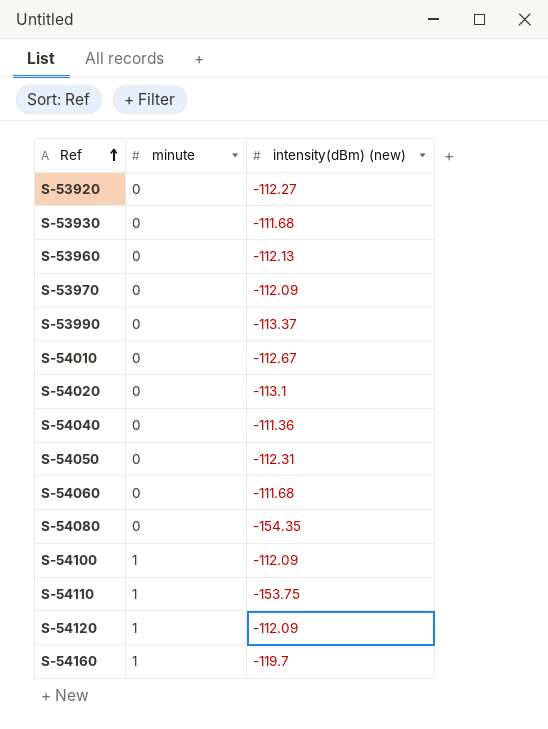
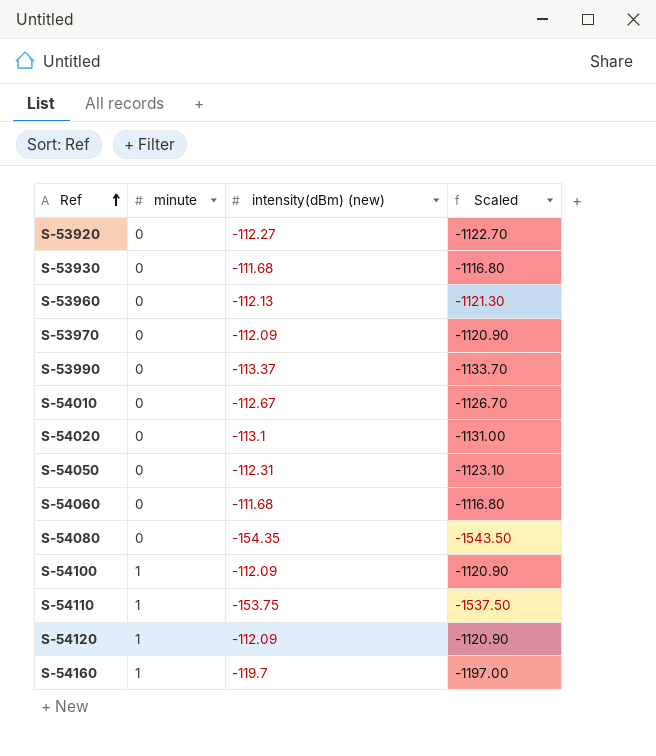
column Scaled | formula: none -> [intensity(dBm) (new)] * 10
row S-54040: 0 | -111.36 -> none

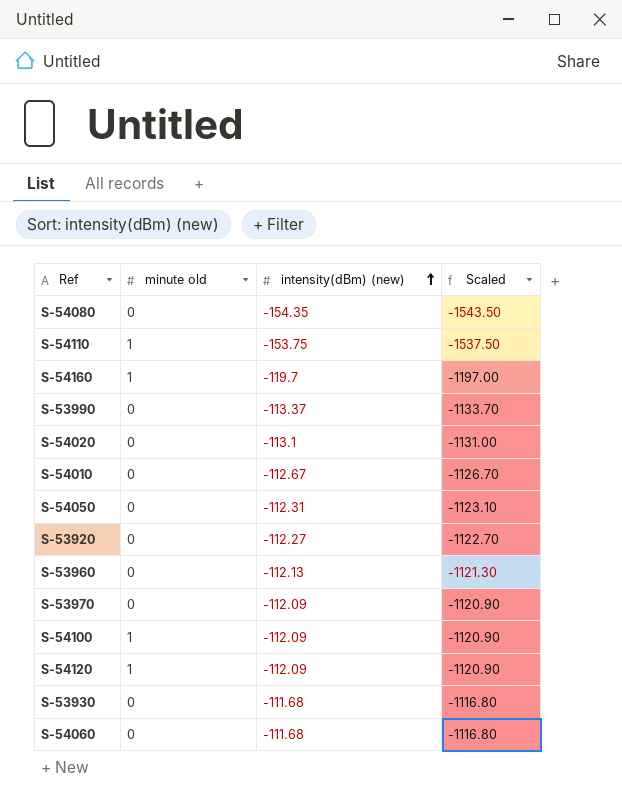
row order: Ref ascending -> intensity(dBm) (new) ascending
column name: minute -> minute old

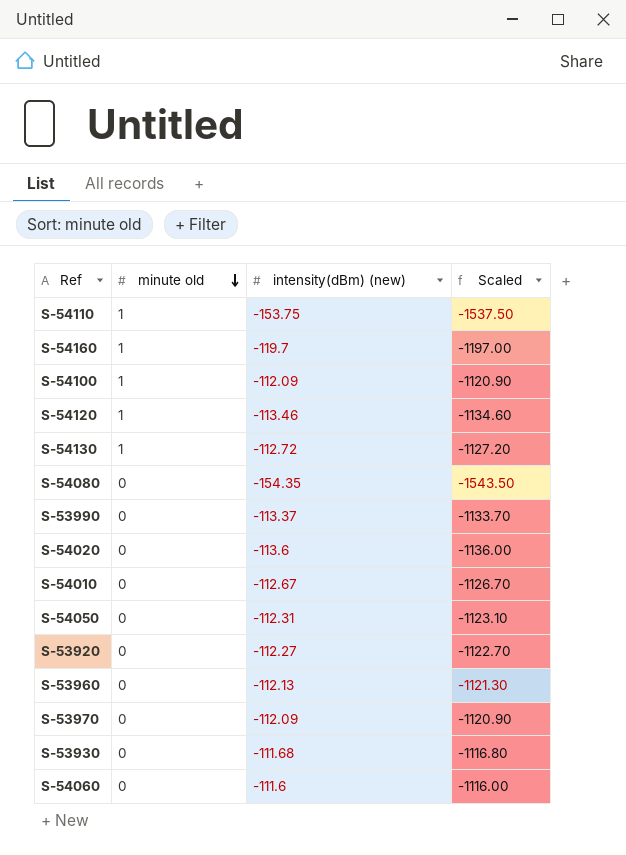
row order: intensity(dBm) (new) ascending -> minute old descending
S-54120 | intensity(dBm) (new): -112.09 -> -113.46
S-54120 | Scaled: -1120.90 -> -1134.60
row S-54130: none -> 1 | -112.72 | -1127.20
S-54020 | intensity(dBm) (new): -113.1 -> -113.6
S-54020 | Scaled: -1131.00 -> -1136.00
S-54060 | intensity(dBm) (new): -111.68 -> -111.6
S-54060 | Scaled: -1116.80 -> -1116.00

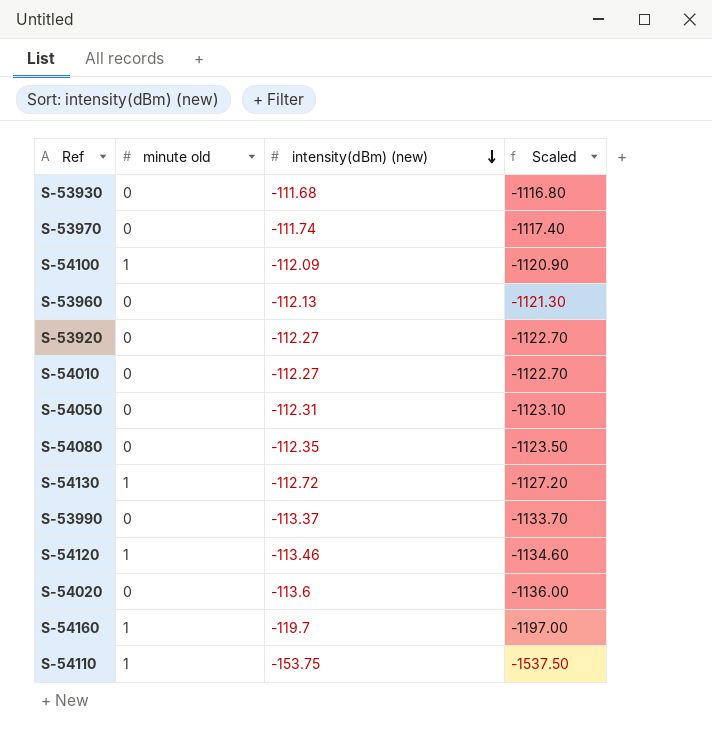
row order: minute old descending -> intensity(dBm) (new) descending
row S-54060: 0 | -111.6 | -1116.00 -> none
S-53970 | intensity(dBm) (new): -112.09 -> -111.74
S-53970 | Scaled: -1120.90 -> -1117.40
S-54010 | intensity(dBm) (new): -112.67 -> -112.27
S-54010 | Scaled: -1126.70 -> -1122.70
S-54080 | intensity(dBm) (new): -154.35 -> -112.35
S-54080 | Scaled: -1543.50 -> -1123.50

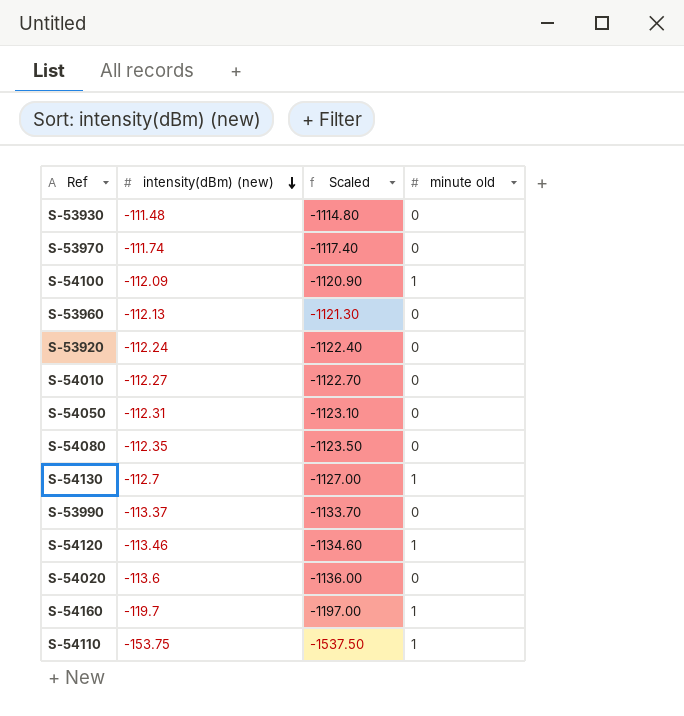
column minute old | position: 2 -> 4
S-53930 | intensity(dBm) (new): -111.68 -> -111.48
S-53930 | Scaled: -1116.80 -> -1114.80
S-53920 | intensity(dBm) (new): -112.27 -> -112.24
S-53920 | Scaled: -1122.70 -> -1122.40
S-54130 | intensity(dBm) (new): -112.72 -> -112.7
S-54130 | Scaled: -1127.20 -> -1127.00

